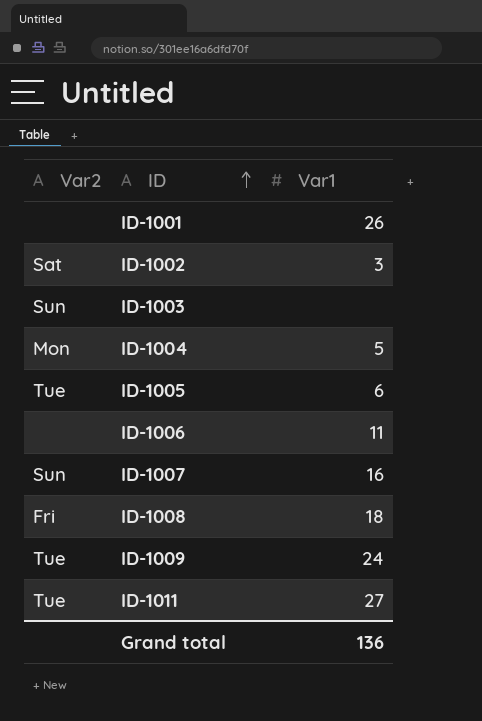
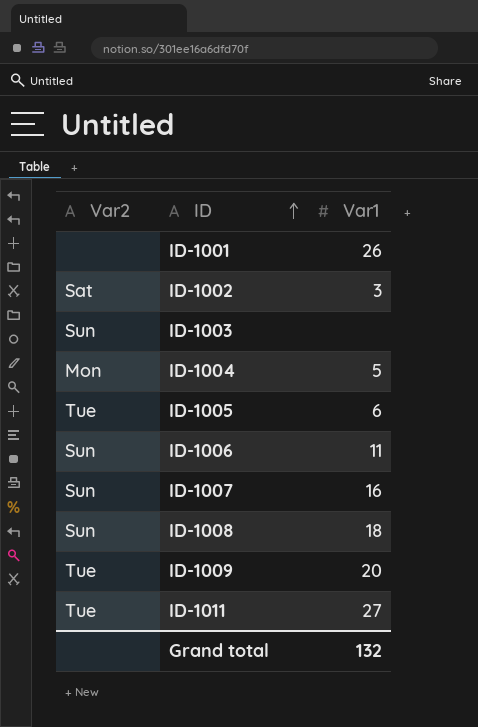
ID-1006 | Var2: none -> Sun
ID-1008 | Var2: Fri -> Sun
ID-1009 | Var1: 24 -> 20
Grand total | Var1: 136 -> 132

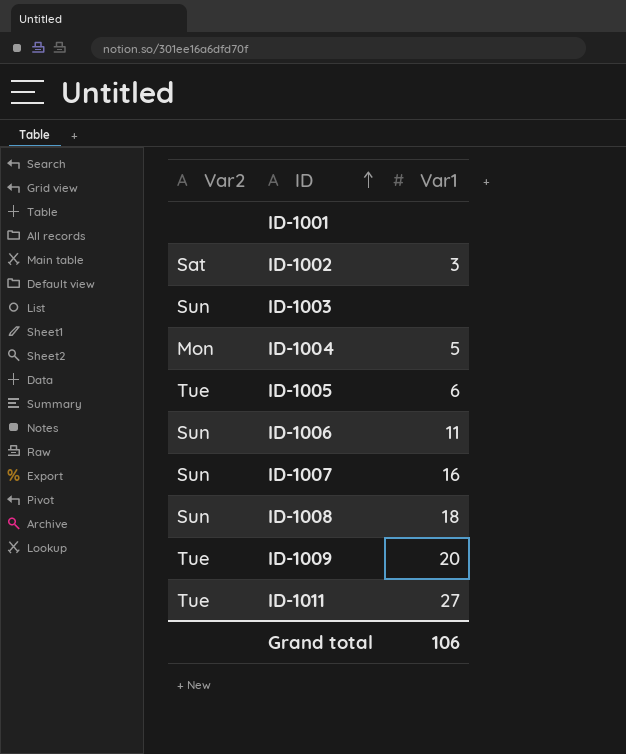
ID-1001 | Var1: 26 -> none
Grand total | Var1: 132 -> 106

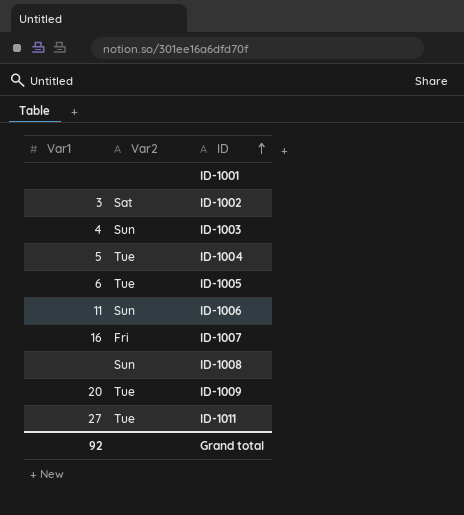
column Var1 | position: 3 -> 1
ID-1003 | Var1: none -> 4
ID-1004 | Var2: Mon -> Tue
ID-1007 | Var2: Sun -> Fri
ID-1008 | Var1: 18 -> none
Grand total | Var1: 106 -> 92

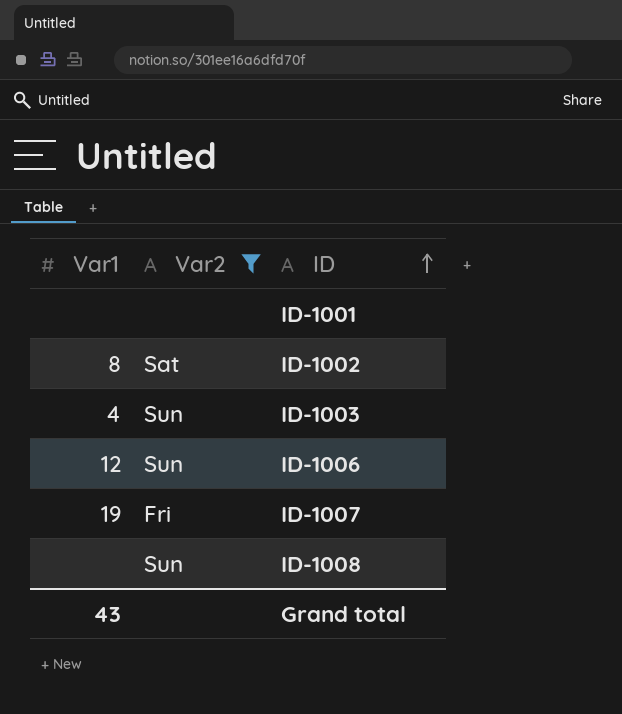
filter: none -> Var2 != Tue
ID-1002 | Var1: 3 -> 8
ID-1006 | Var1: 11 -> 12
ID-1007 | Var1: 16 -> 19
Grand total | Var1: 92 -> 43

